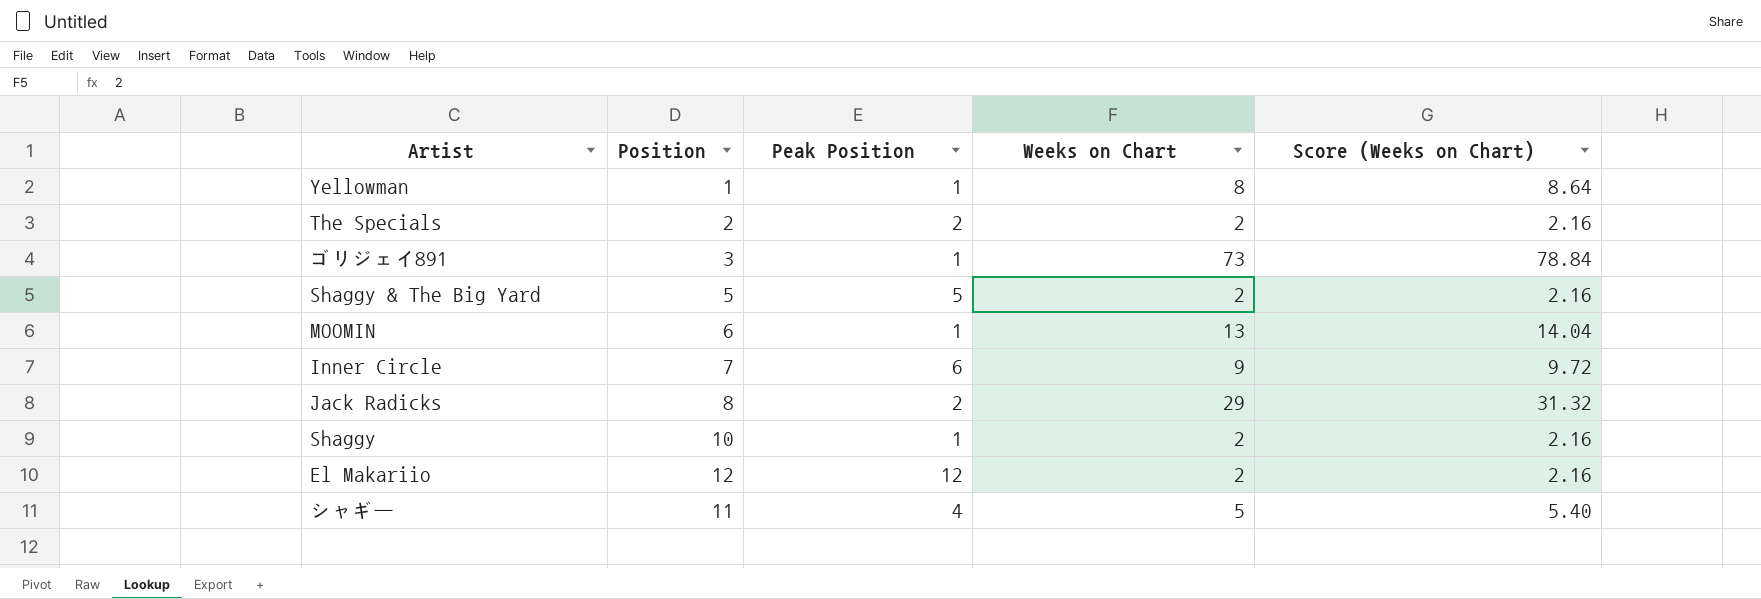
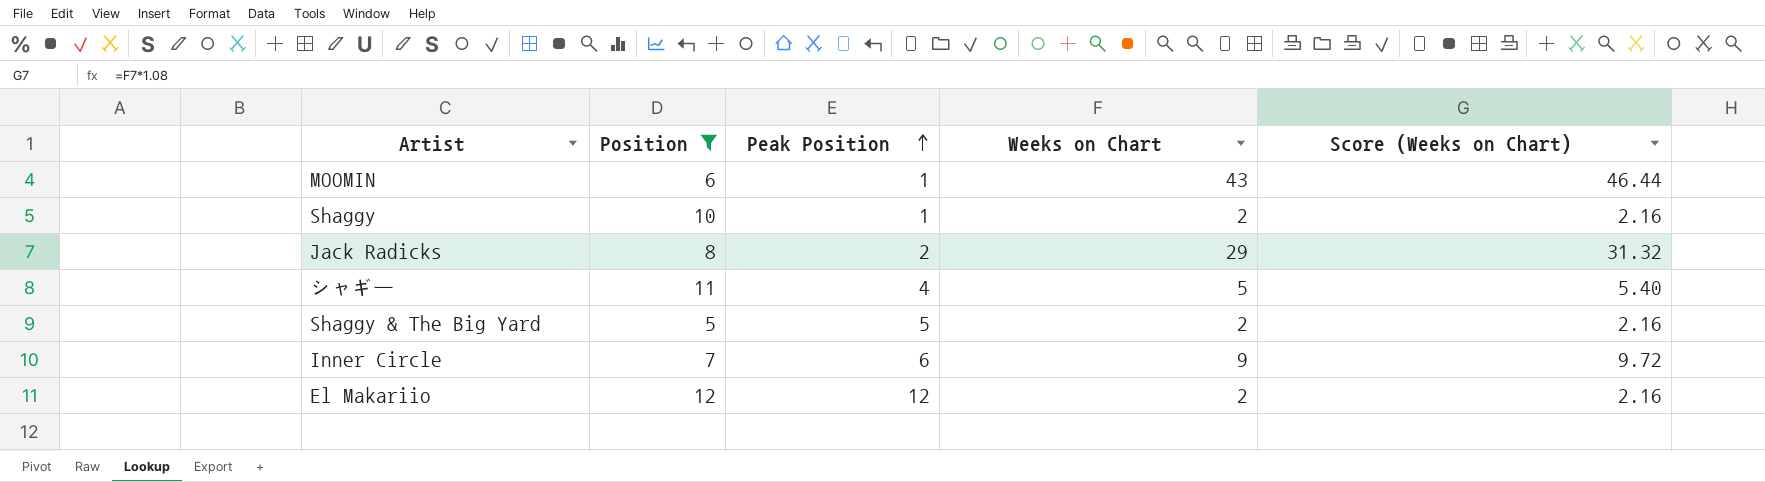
filter: none -> Position >= 5
row order: none -> Peak Position ascending
MOOMIN | Weeks on Chart: 13 -> 43
MOOMIN | Score (Weeks on Chart): 14.04 -> 46.44

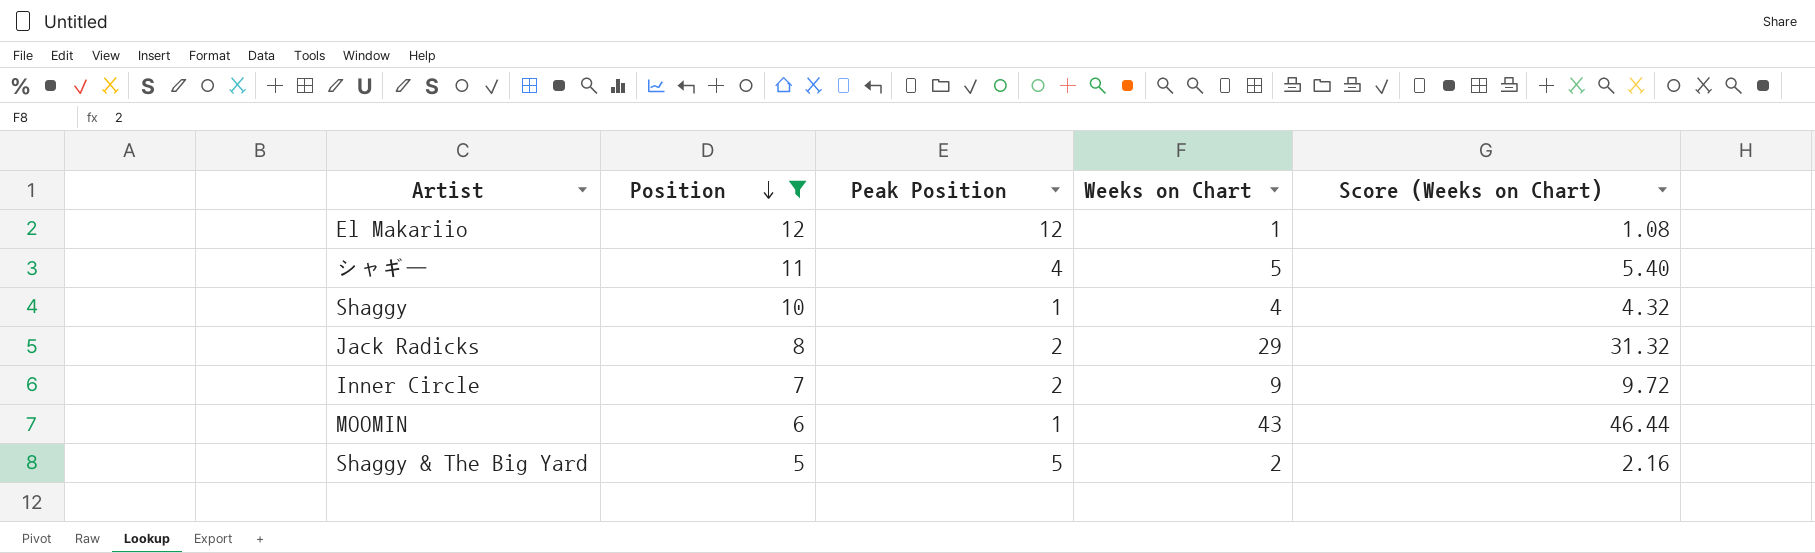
row order: Peak Position ascending -> Position descending
El Makariio | Weeks on Chart: 2 -> 1
El Makariio | Score (Weeks on Chart): 2.16 -> 1.08
Shaggy | Weeks on Chart: 2 -> 4
Shaggy | Score (Weeks on Chart): 2.16 -> 4.32
Inner Circle | Peak Position: 6 -> 2

